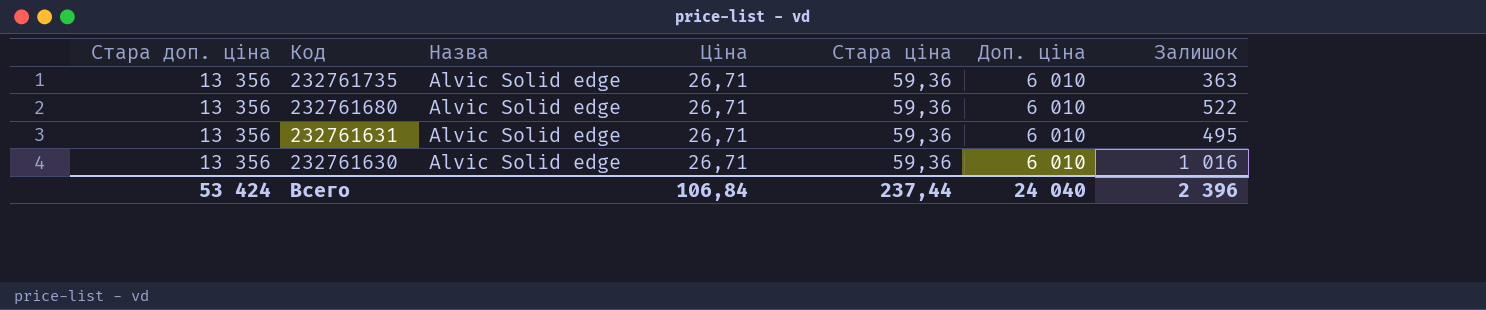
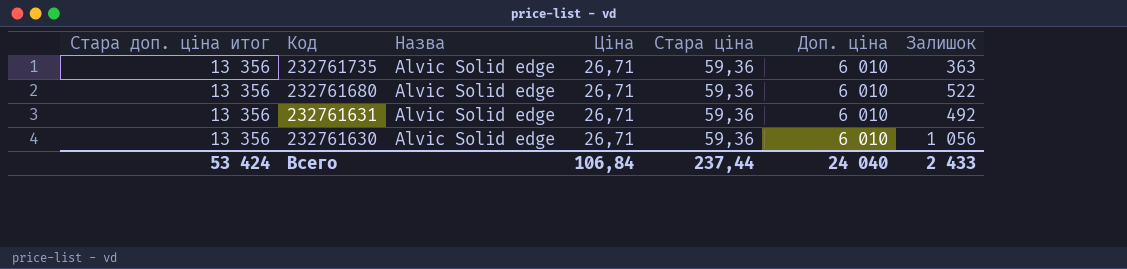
column name: Стара доп. ціна -> Стара доп. ціна итог
232761631 | Залишок: 495 -> 492
232761630 | Залишок: 1 016 -> 1 056
Всего | Залишок: 2 396 -> 2 433

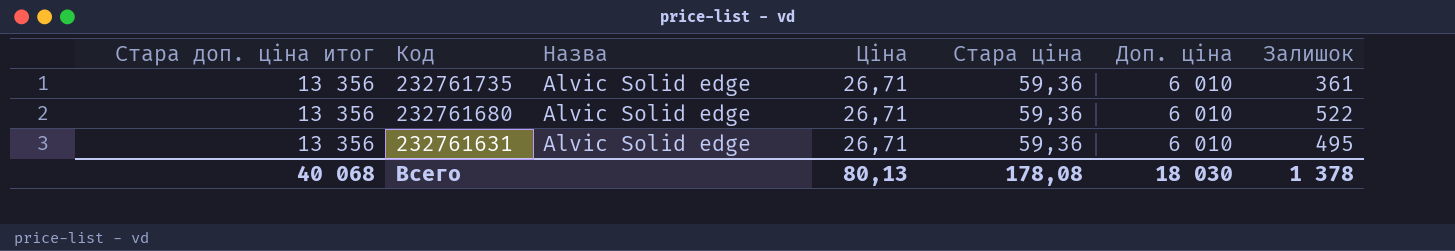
row 232761630: 13 356 | Alvic Solid edge | 26,71 | 59,36 | 6 010 | 1 056 -> none
232761735 | Залишок: 363 -> 361
232761631 | Залишок: 492 -> 495
Всего | Стара доп. ціна итог: 53 424 -> 40 068
Всего | Ціна: 106,84 -> 80,13
Всего | Стара ціна: 237,44 -> 178,08
Всего | Доп. ціна: 24 040 -> 18 030
Всего | Залишок: 2 433 -> 1 378

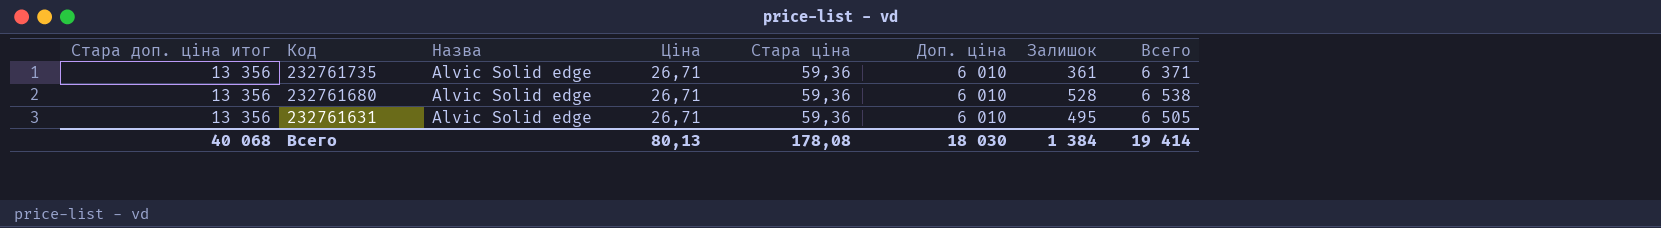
column Всего | formula: none -> [Доп. ціна] + [Залишок]
232761680 | Залишок: 522 -> 528
Всего | Залишок: 1 378 -> 1 384

